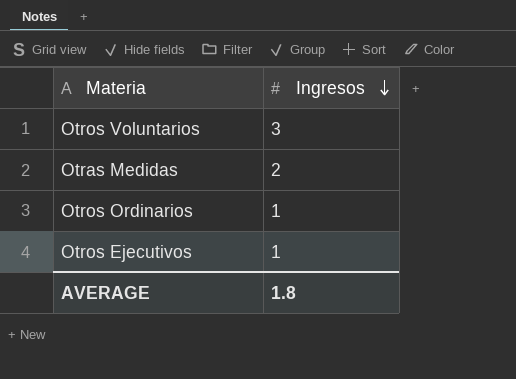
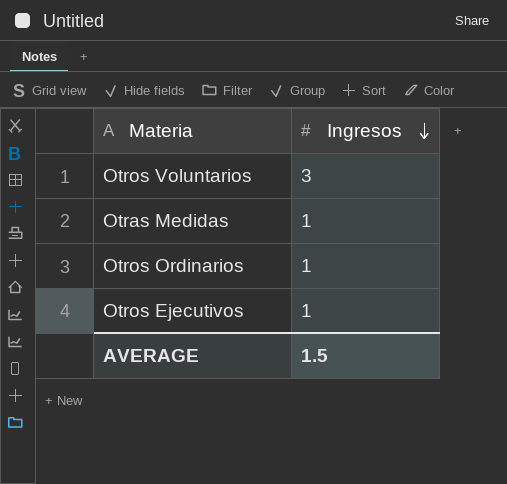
Otras Medidas | Ingresos: 2 -> 1
AVERAGE | Ingresos: 1.8 -> 1.5

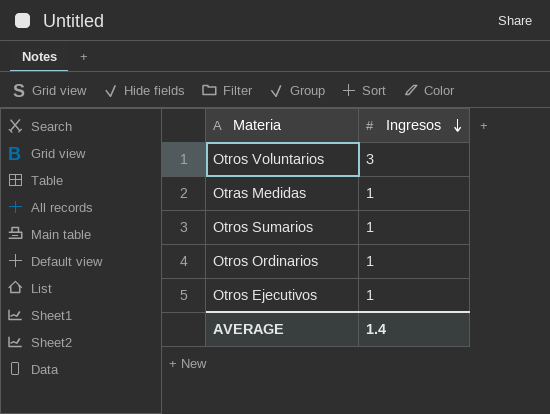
row Otros Sumarios: none -> 1
AVERAGE | Ingresos: 1.5 -> 1.4

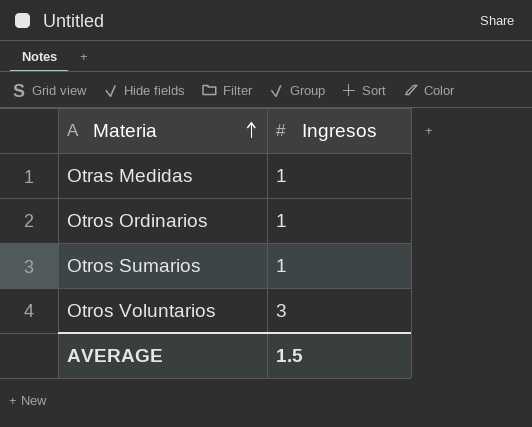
row order: Ingresos descending -> Materia ascending
row Otros Ejecutivos: 1 -> none
AVERAGE | Ingresos: 1.4 -> 1.5

